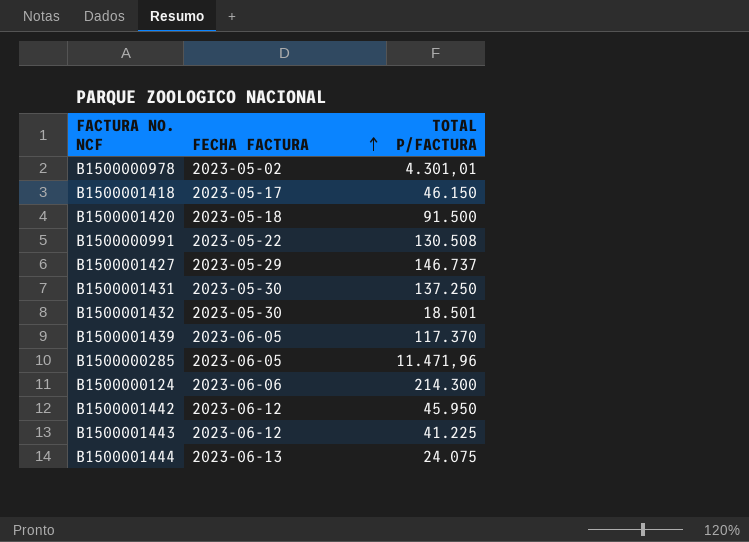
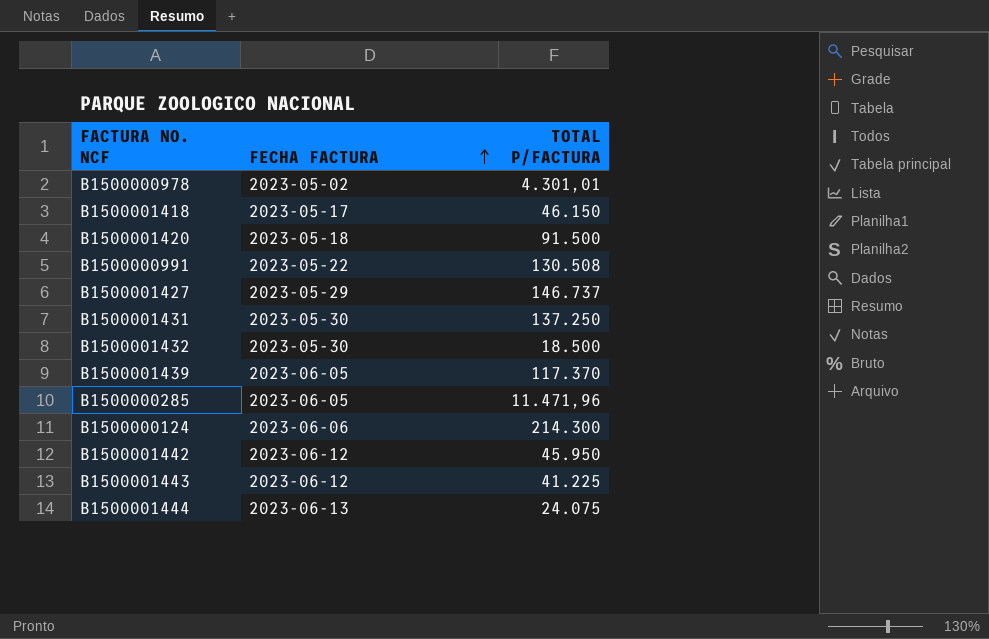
B1500001432 | TOTAL P/FACTURA: 18.501 -> 18.500

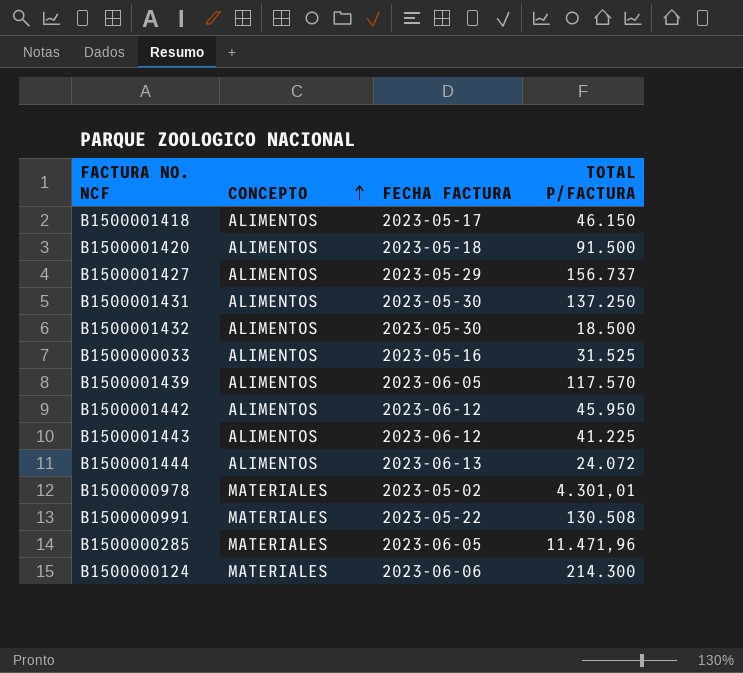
row order: FECHA FACTURA ascending -> CONCEPTO ascending
column CONCEPTO | position: none -> 2
B1500001427 | TOTAL P/FACTURA: 146.737 -> 156.737
row B1500000033: none -> ALIMENTOS | 2023-05-16 | 31.525
B1500001439 | TOTAL P/FACTURA: 117.370 -> 117.570
B1500001444 | TOTAL P/FACTURA: 24.075 -> 24.072

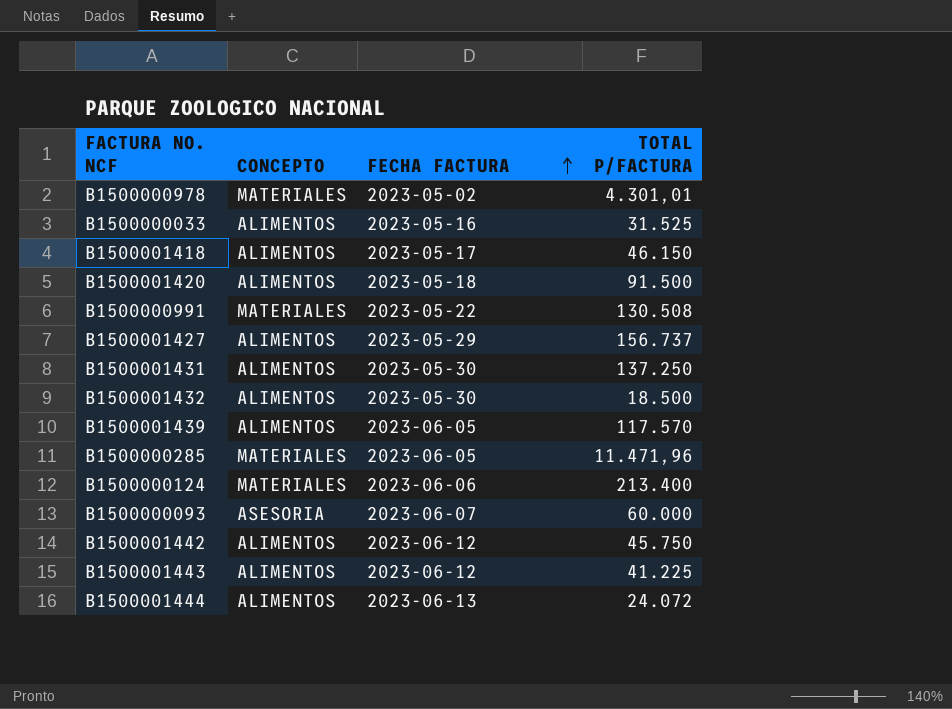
row order: CONCEPTO ascending -> FECHA FACTURA ascending
B1500000124 | TOTAL P/FACTURA: 214.300 -> 213.400
row B1500000093: none -> ASESORIA | 2023-06-07 | 60.000
B1500001442 | TOTAL P/FACTURA: 45.950 -> 45.750

